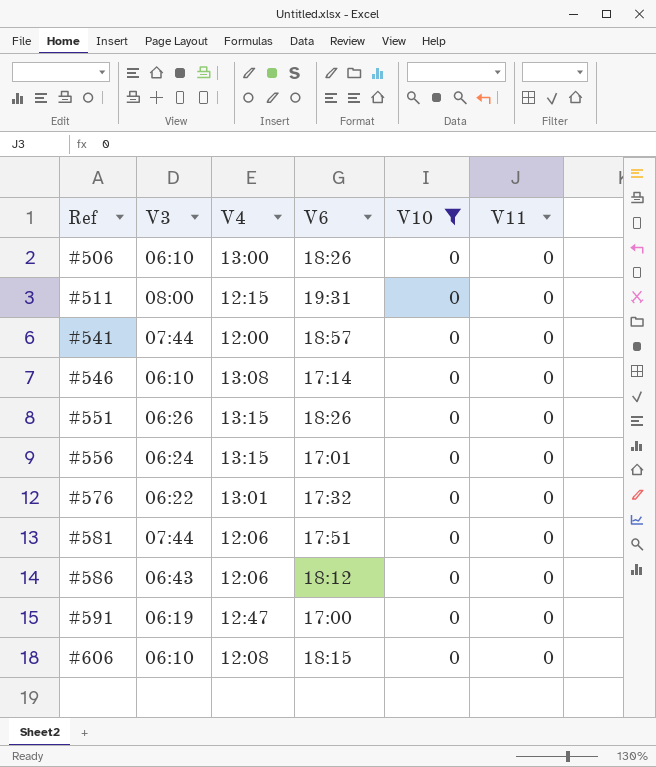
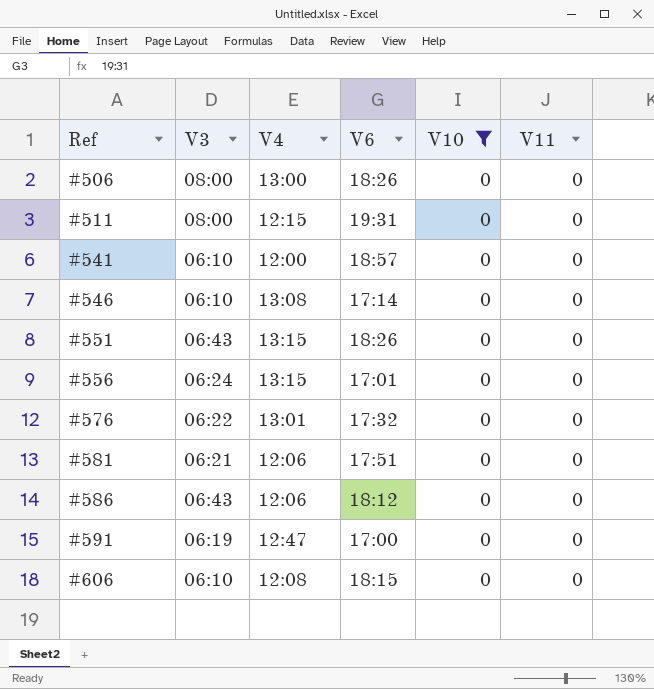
#506 | V3: 06:10 -> 08:00
#541 | V3: 07:44 -> 06:10
#551 | V3: 06:26 -> 06:43
#581 | V3: 07:44 -> 06:21

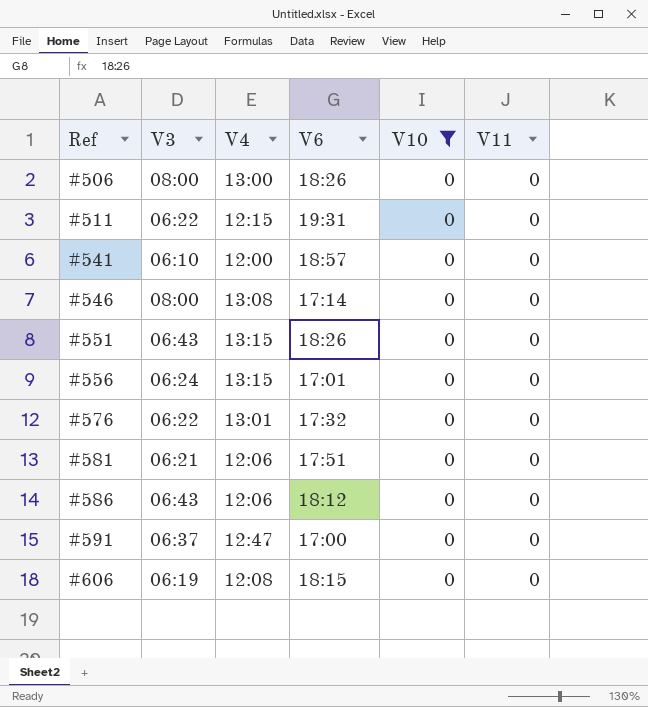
#511 | V3: 08:00 -> 06:22
#546 | V3: 06:10 -> 08:00
#591 | V3: 06:19 -> 06:37
#606 | V3: 06:10 -> 06:19

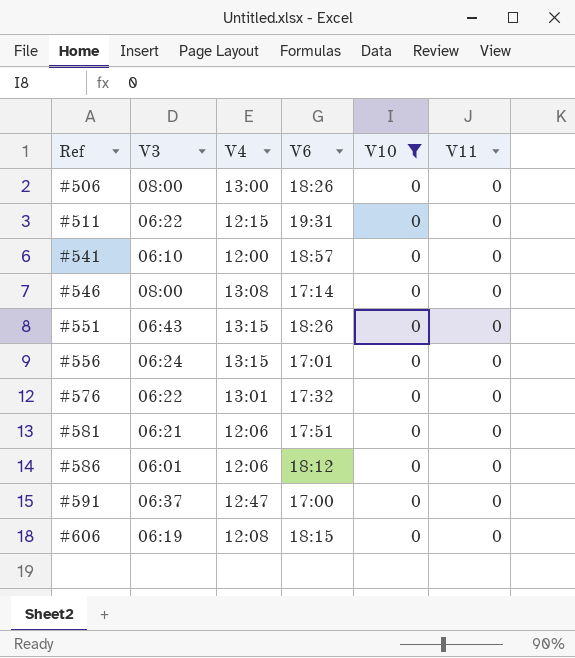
#586 | V3: 06:43 -> 06:01

